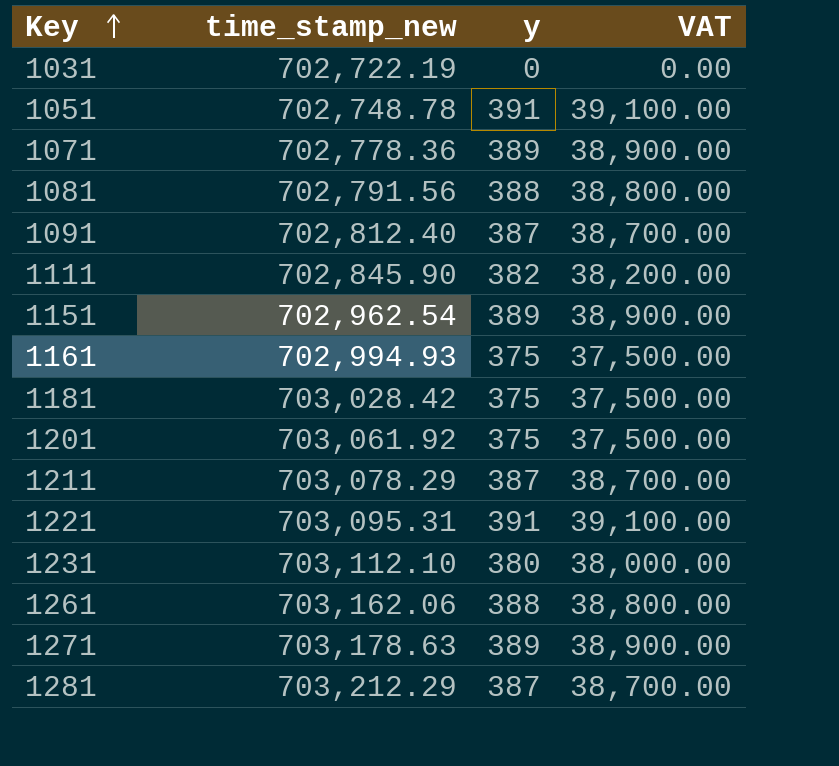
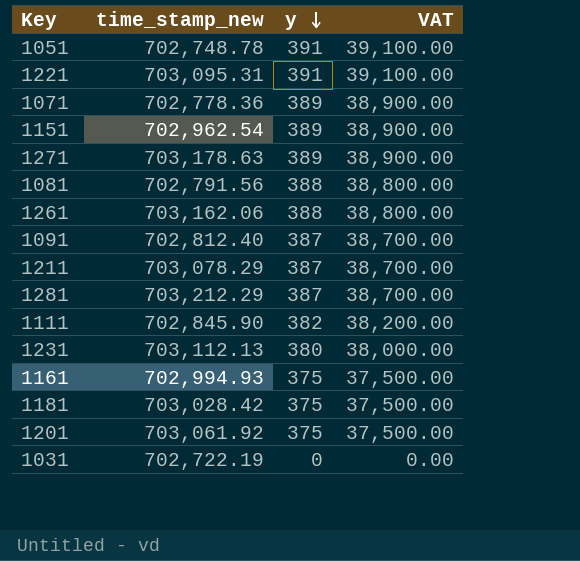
row order: Key ascending -> y descending
1231 | time_stamp_new: 703,112.10 -> 703,112.13

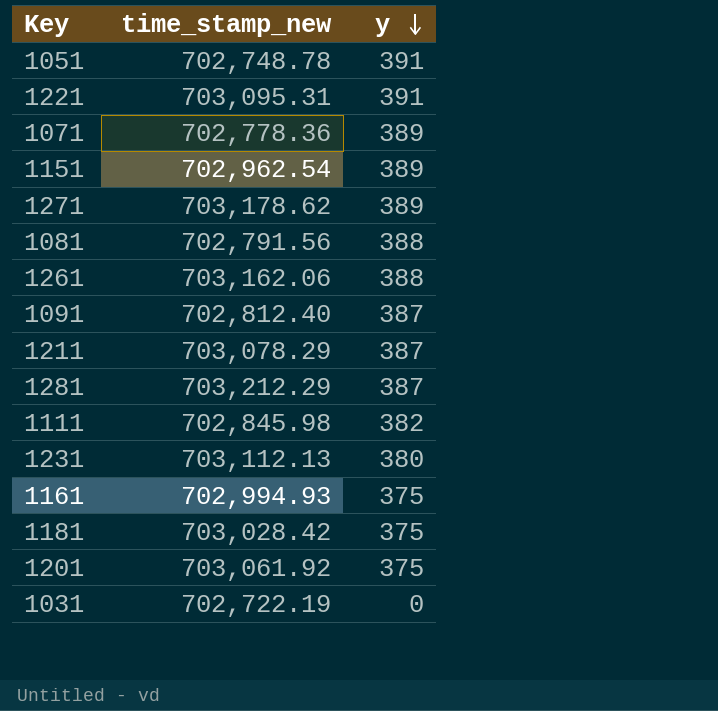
column VAT | formula: [y] * 100 -> none
1271 | time_stamp_new: 703,178.63 -> 703,178.62
1111 | time_stamp_new: 702,845.90 -> 702,845.98

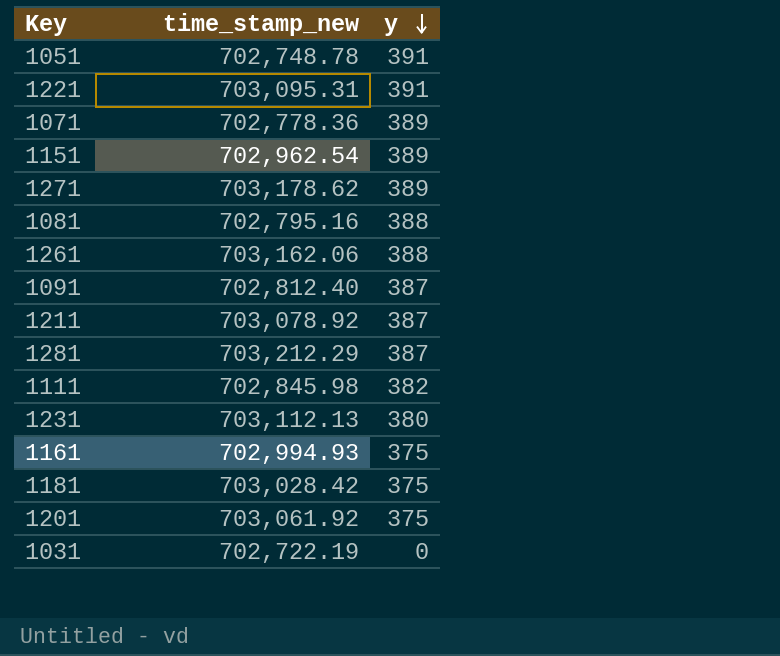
1081 | time_stamp_new: 702,791.56 -> 702,795.16
1211 | time_stamp_new: 703,078.29 -> 703,078.92

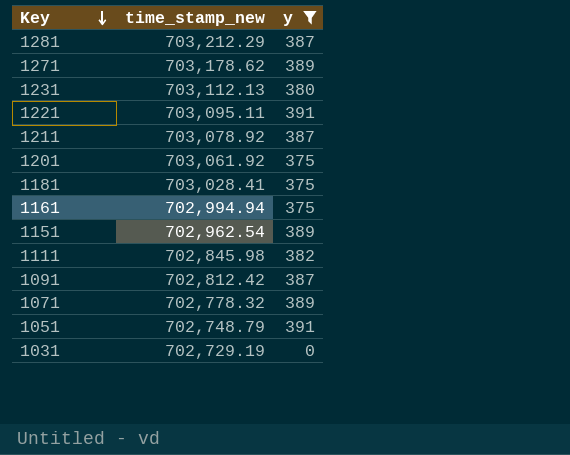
filter: none -> y != 388
row order: y descending -> Key descending
1221 | time_stamp_new: 703,095.31 -> 703,095.11
1181 | time_stamp_new: 703,028.42 -> 703,028.41
1161 | time_stamp_new: 702,994.93 -> 702,994.94
1091 | time_stamp_new: 702,812.40 -> 702,812.42
1071 | time_stamp_new: 702,778.36 -> 702,778.32
1051 | time_stamp_new: 702,748.78 -> 702,748.79
1031 | time_stamp_new: 702,722.19 -> 702,729.19

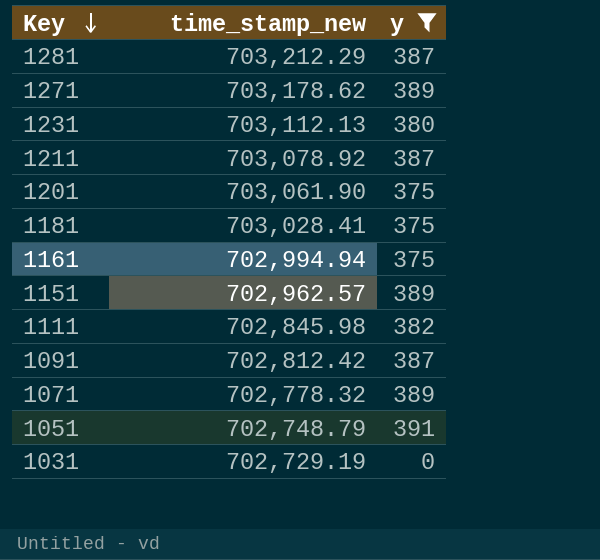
row 1221: 703,095.11 | 391 -> none
1201 | time_stamp_new: 703,061.92 -> 703,061.90
1151 | time_stamp_new: 702,962.54 -> 702,962.57

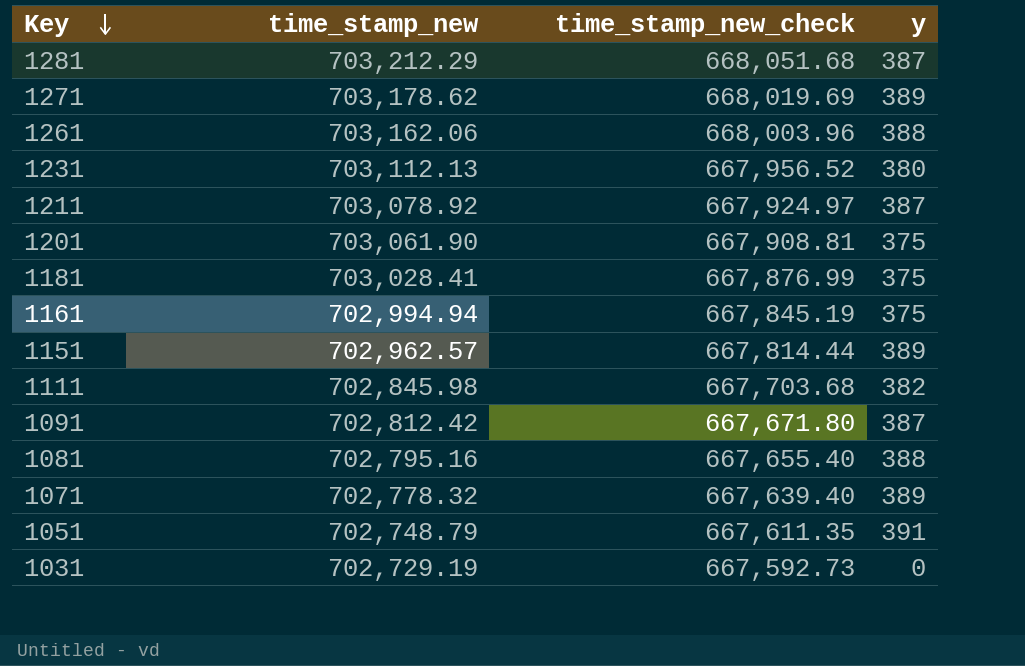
filter: y != 388 -> none
column time_stamp_new_check | formula: none -> [time_stamp_new] * 0.95

